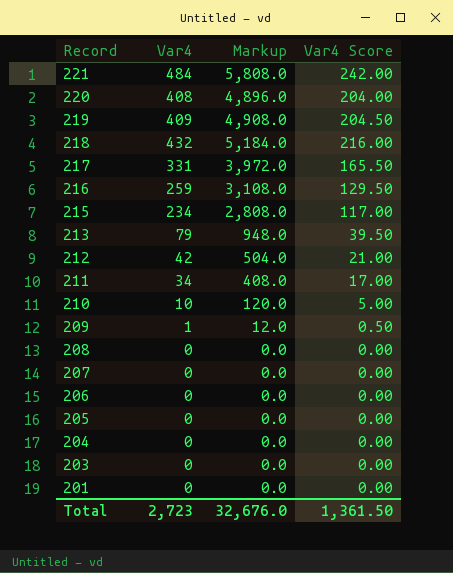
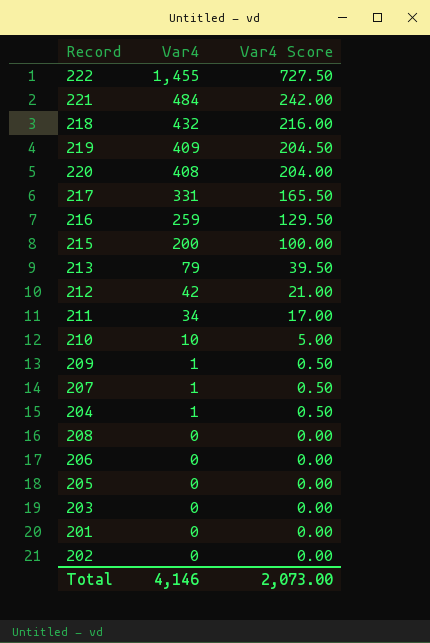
row order: Record descending -> Var4 descending
column Markup | formula: [Var4] * 12 -> none
row 222: none -> 1,455 | 727.50
215 | Var4: 234 -> 200
215 | Var4 Score: 117.00 -> 100.00
207 | Var4: 0 -> 1
207 | Var4 Score: 0.00 -> 0.50
204 | Var4: 0 -> 1
204 | Var4 Score: 0.00 -> 0.50
row 202: none -> 0 | 0.00
Total | Var4: 2,723 -> 4,146
Total | Var4 Score: 1,361.50 -> 2,073.00

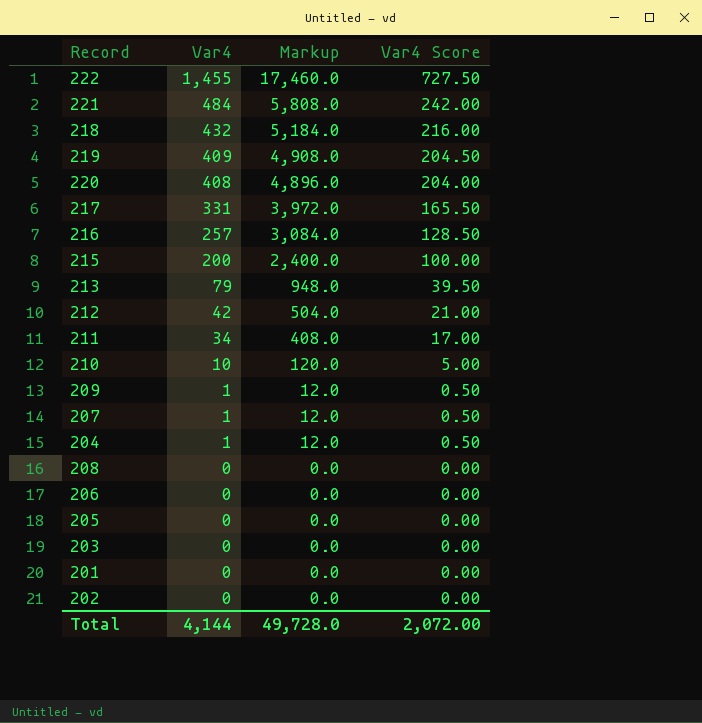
column Markup | formula: none -> [Var4] * 12
216 | Var4: 259 -> 257
216 | Var4 Score: 129.50 -> 128.50
Total | Var4: 4,146 -> 4,144
Total | Var4 Score: 2,073.00 -> 2,072.00

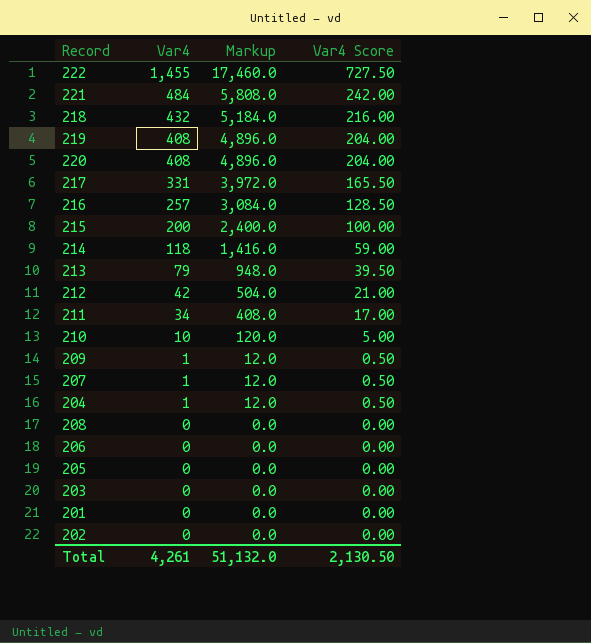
219 | Var4: 409 -> 408
219 | Markup: 4,908.0 -> 4,896.0
219 | Var4 Score: 204.50 -> 204.00
row 214: none -> 118 | 1,416.0 | 59.00
Total | Var4: 4,144 -> 4,261
Total | Markup: 49,728.0 -> 51,132.0
Total | Var4 Score: 2,072.00 -> 2,130.50

